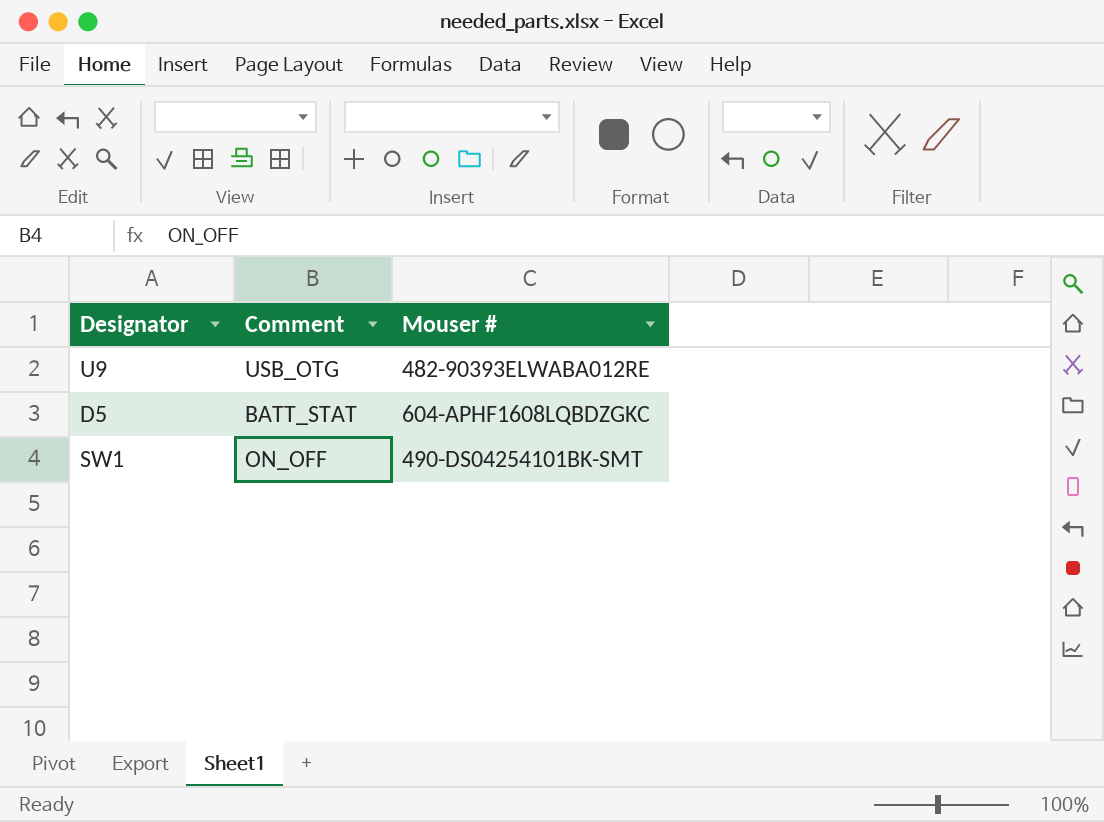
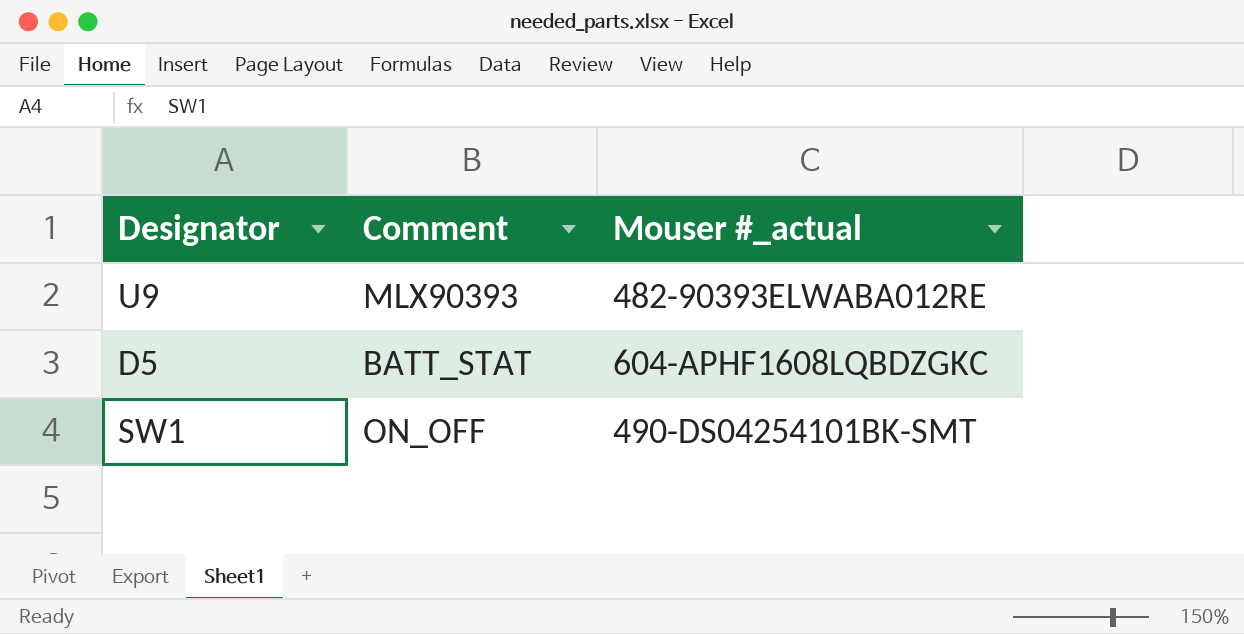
column name: Mouser # -> Mouser #_actual
U9 | Comment: USB_OTG -> MLX90393

